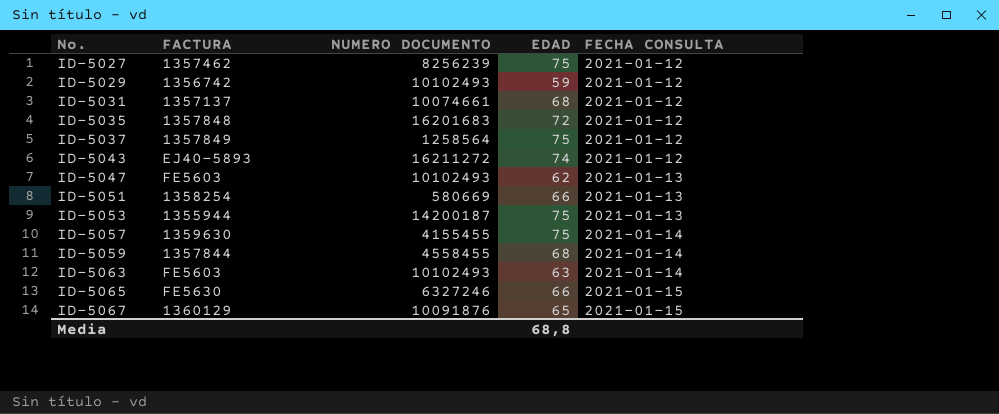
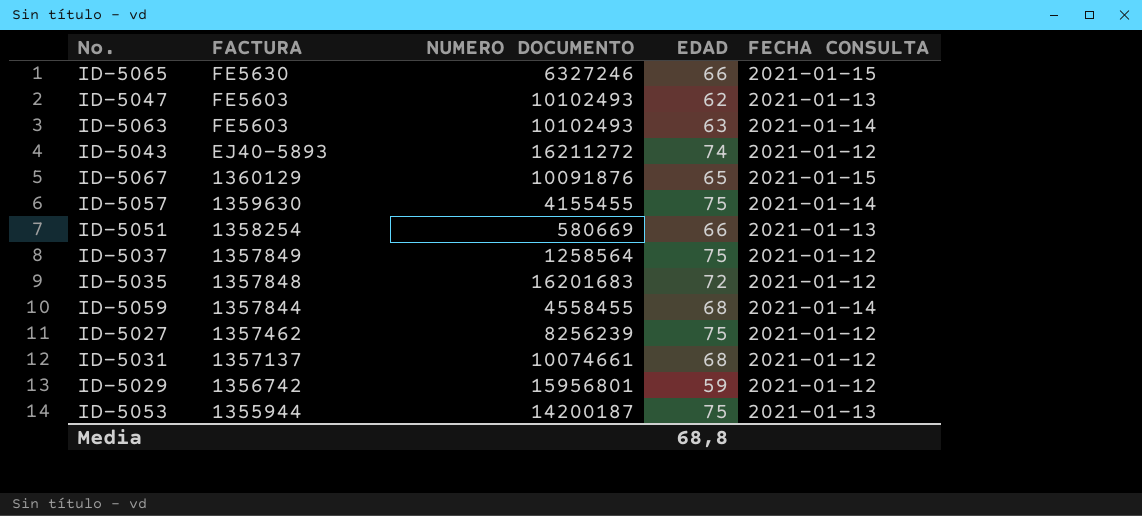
row order: No. ascending -> FACTURA descending
ID-5029 | NUMERO DOCUMENTO: 10102493 -> 15956801

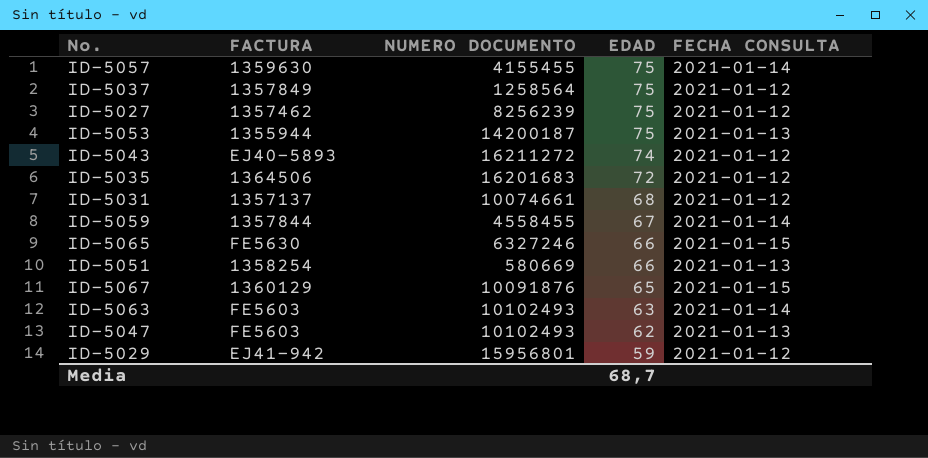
row order: FACTURA descending -> EDAD descending
ID-5035 | FACTURA: 1357848 -> 1364506
ID-5059 | EDAD: 68 -> 67
ID-5029 | FACTURA: 1356742 -> EJ41-942
Media | EDAD: 68,8 -> 68,7

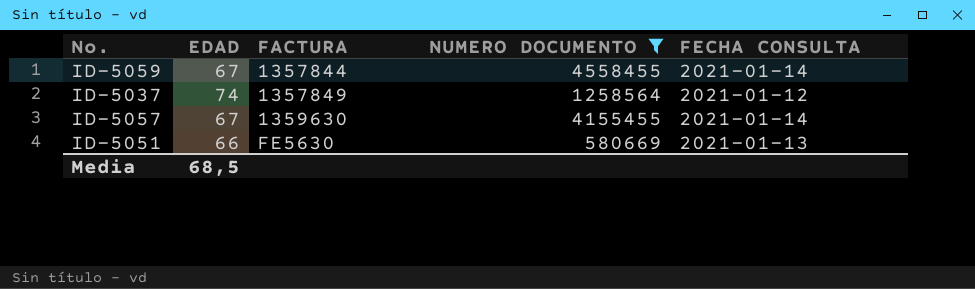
filter: none -> NUMERO DOCUMENTO <= 4558455
row order: EDAD descending -> FACTURA ascending
column EDAD | position: 4 -> 2
ID-5037 | EDAD: 75 -> 74
ID-5057 | EDAD: 75 -> 67
ID-5051 | FACTURA: 1358254 -> FE5630
Media | EDAD: 68,7 -> 68,5

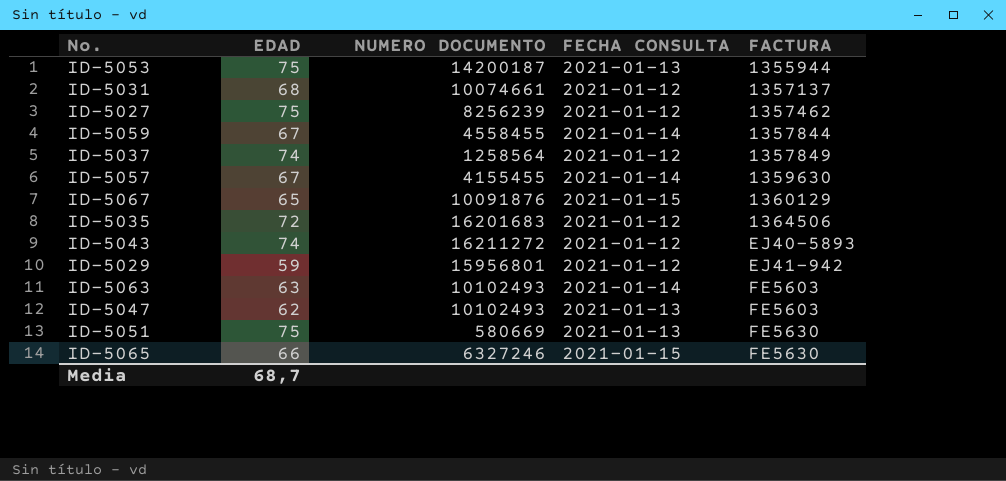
filter: NUMERO DOCUMENTO <= 4558455 -> none
column FACTURA | position: 3 -> 5
ID-5051 | EDAD: 66 -> 75
Media | EDAD: 68,5 -> 68,7

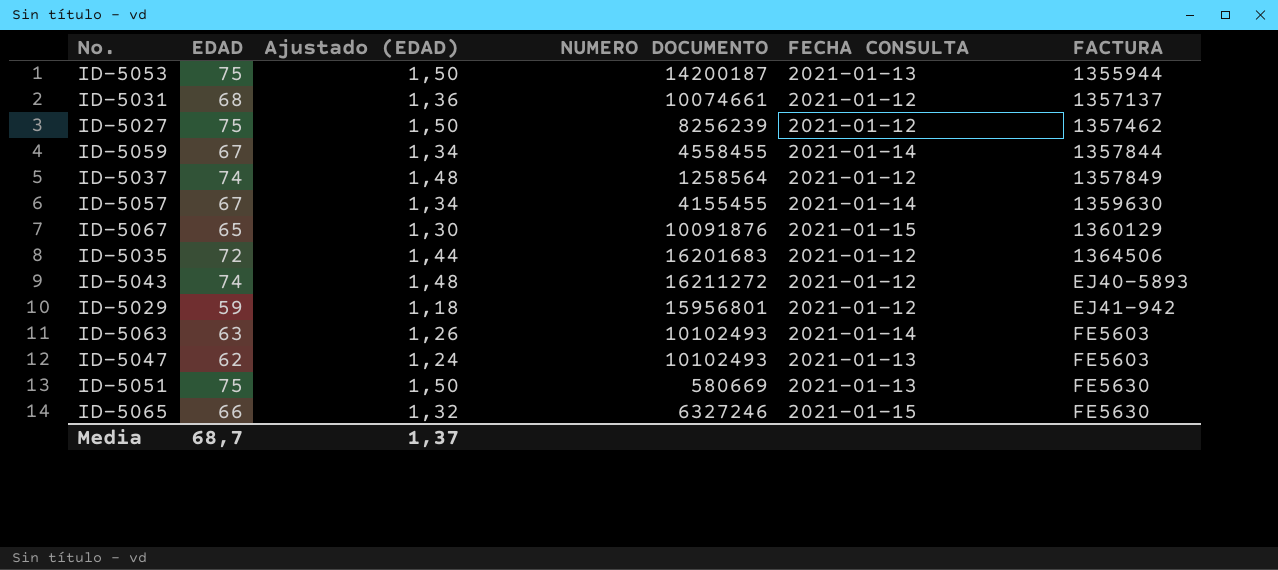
column Ajustado (EDAD) | formula: none -> [EDAD] * 0,02

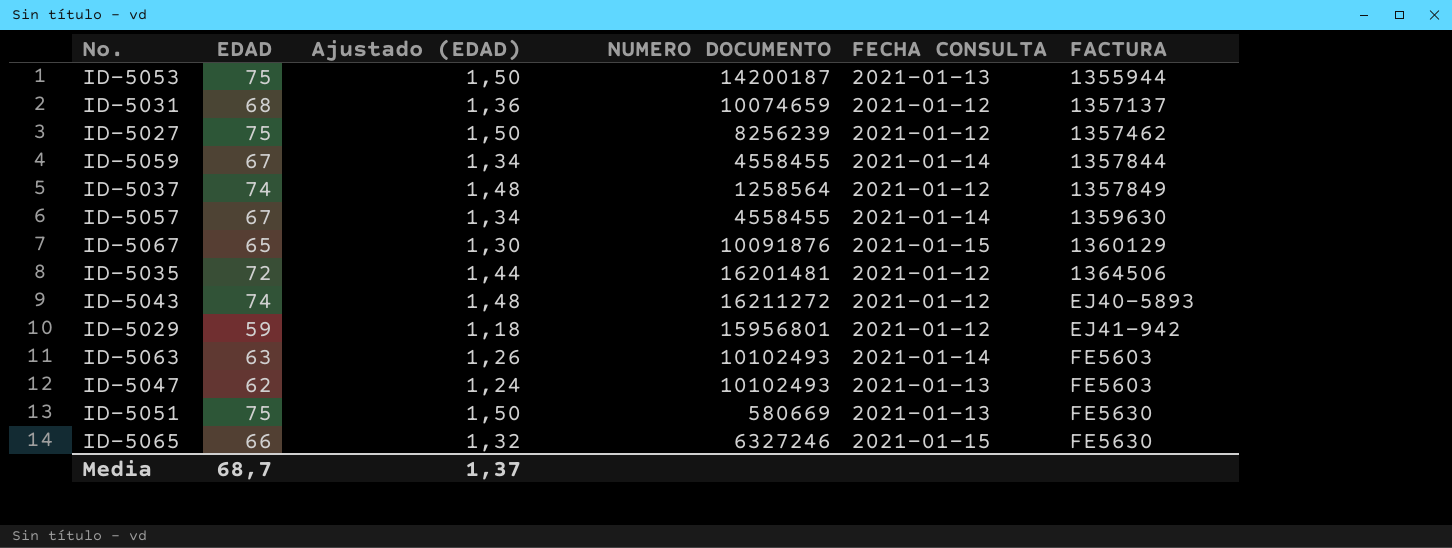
ID-5031 | NUMERO DOCUMENTO: 10074661 -> 10074659
ID-5057 | NUMERO DOCUMENTO: 4155455 -> 4558455
ID-5035 | NUMERO DOCUMENTO: 16201683 -> 16201481

